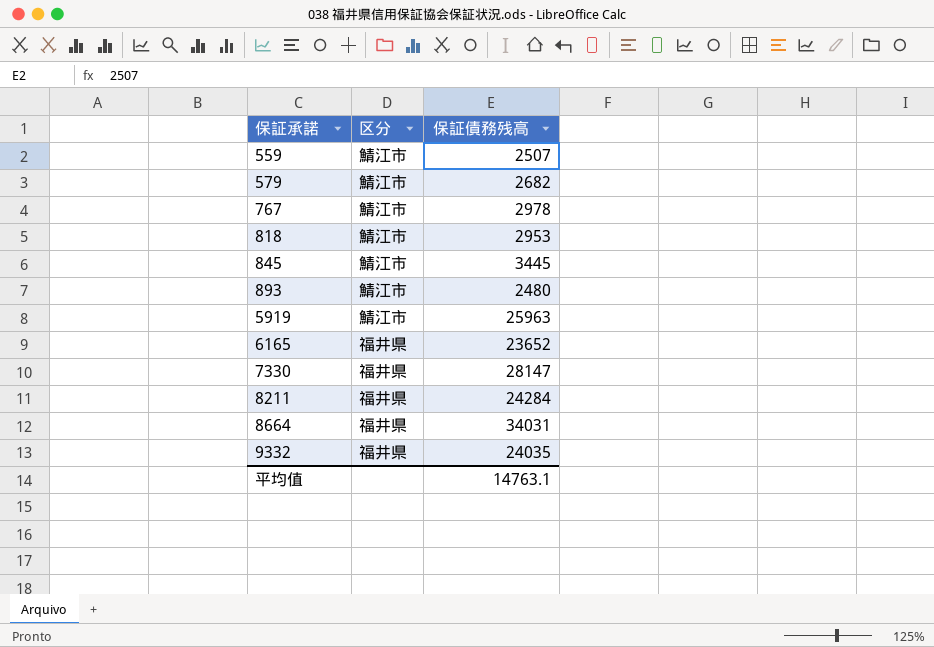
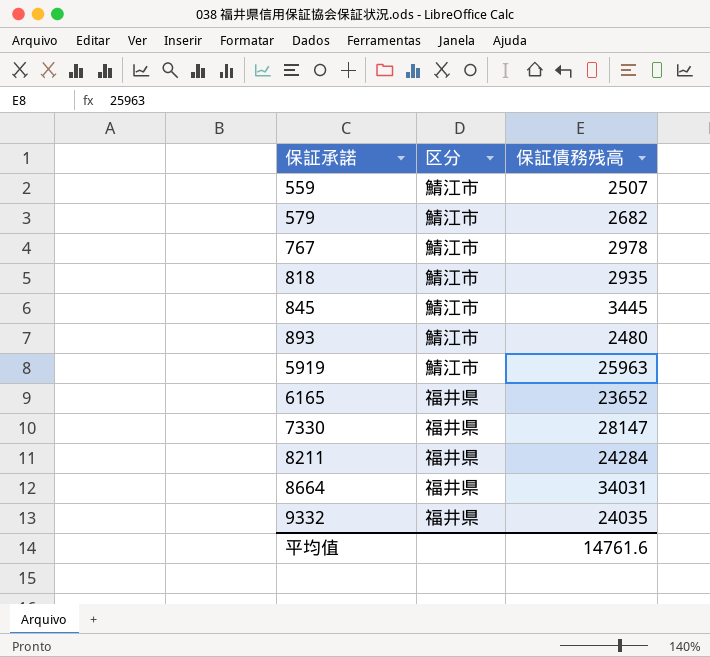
818 | 保証債務残高: 2953 -> 2935
平均值 | 保証債務残高: 14763.1 -> 14761.6

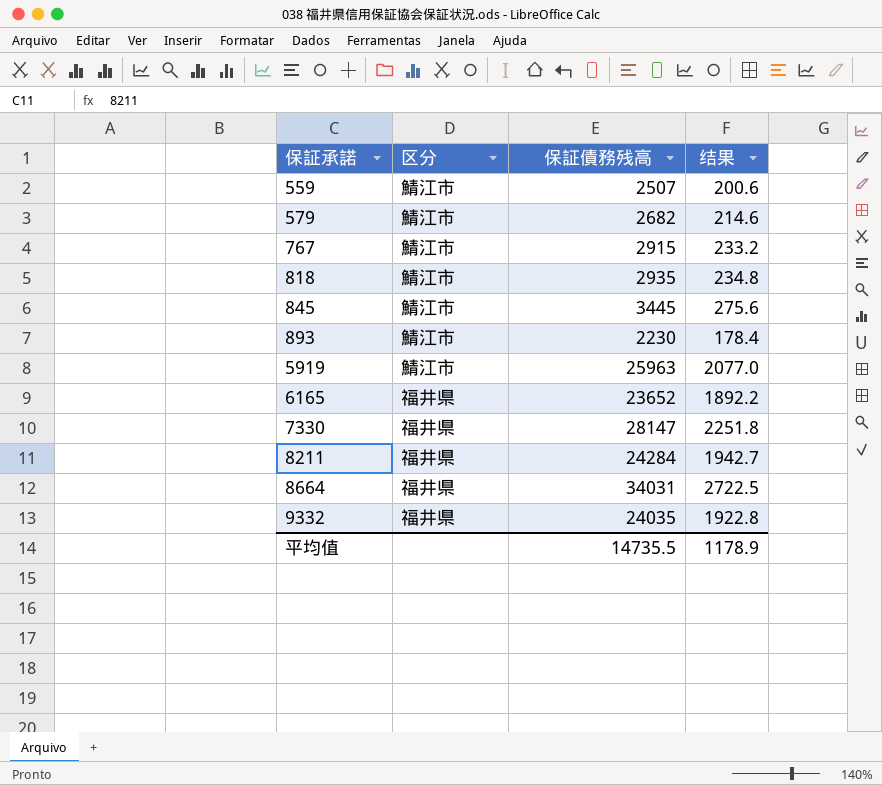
column 结果 | formula: none -> [保証債務残高] * 0.08
767 | 保証債務残高: 2978 -> 2915
893 | 保証債務残高: 2480 -> 2230
平均值 | 保証債務残高: 14761.6 -> 14735.5

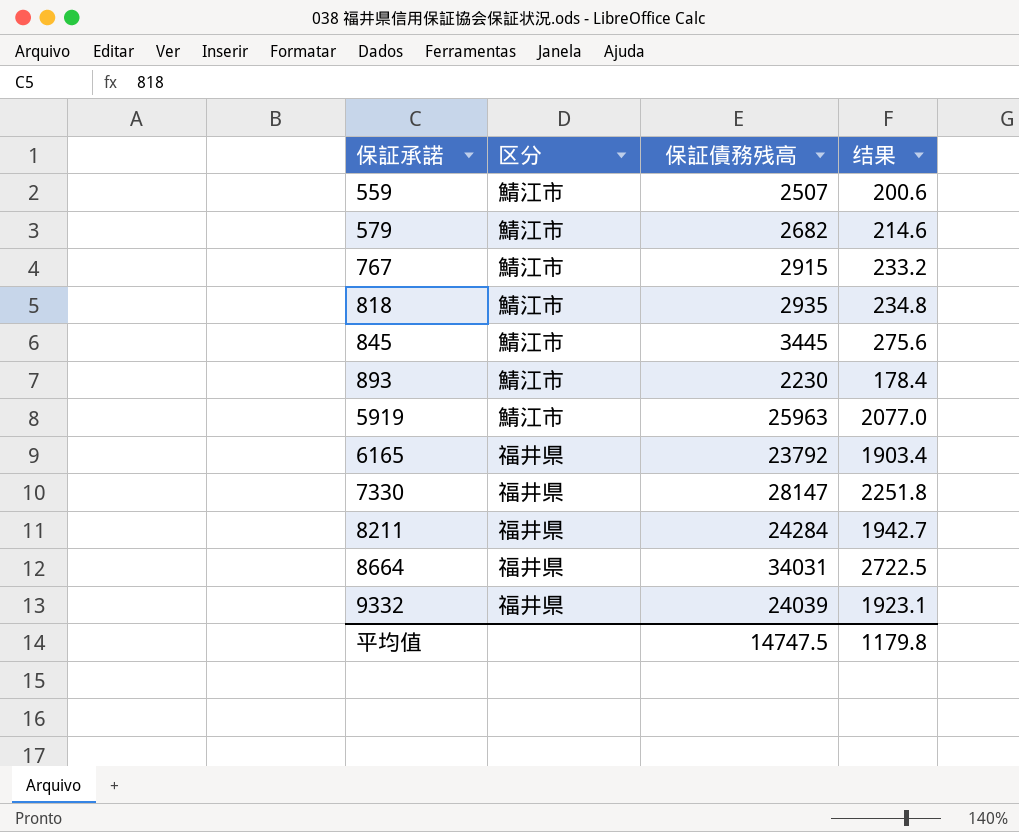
6165 | 保証債務残高: 23652 -> 23792
6165 | 结果: 1892.2 -> 1903.4
9332 | 保証債務残高: 24035 -> 24039
9332 | 结果: 1922.8 -> 1923.1
平均值 | 保証債務残高: 14735.5 -> 14747.5
平均值 | 结果: 1178.9 -> 1179.8

